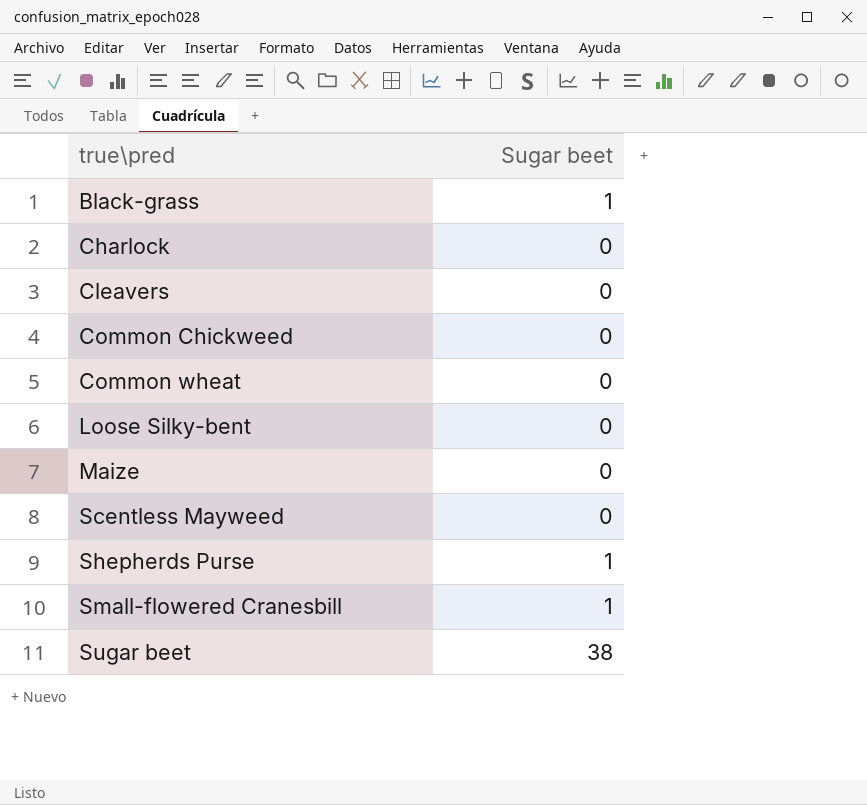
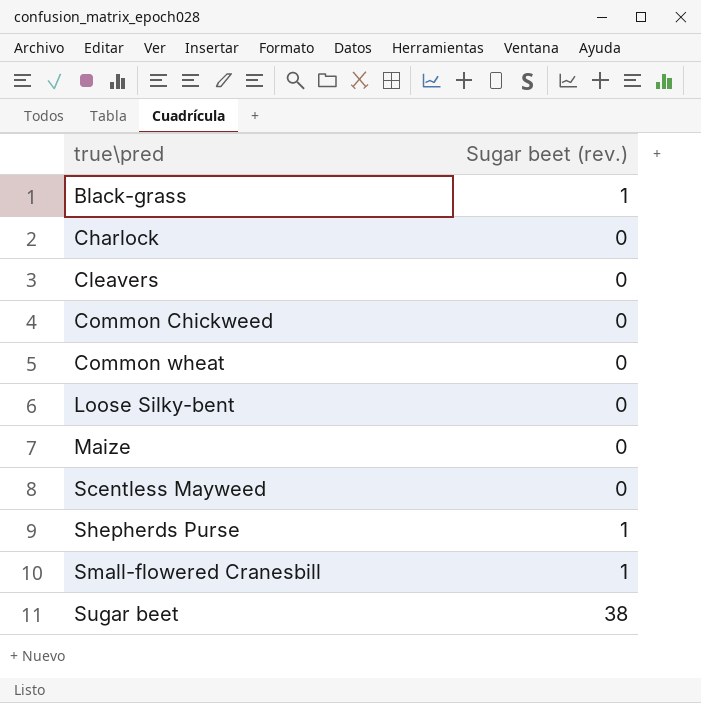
column name: Sugar beet -> Sugar beet (rev.)

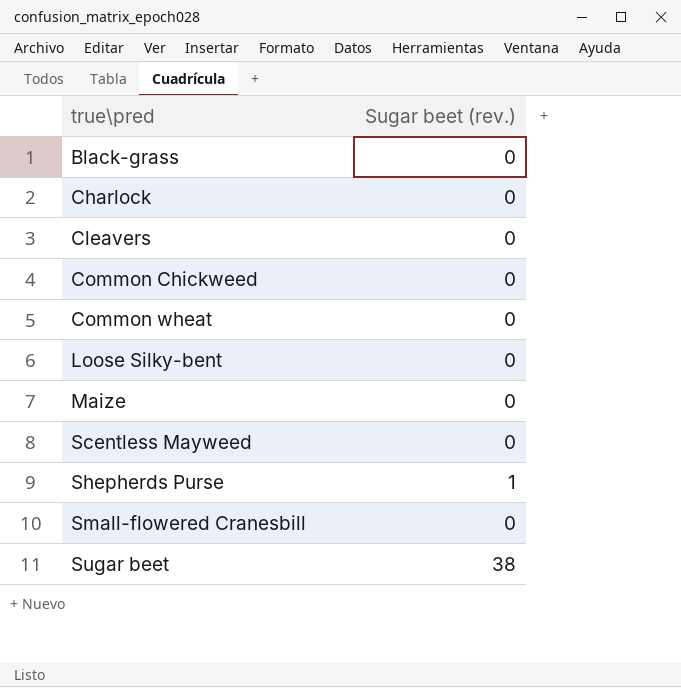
Black-grass | Sugar beet (rev.): 1 -> 0
Small-flowered Cranesbill | Sugar beet (rev.): 1 -> 0

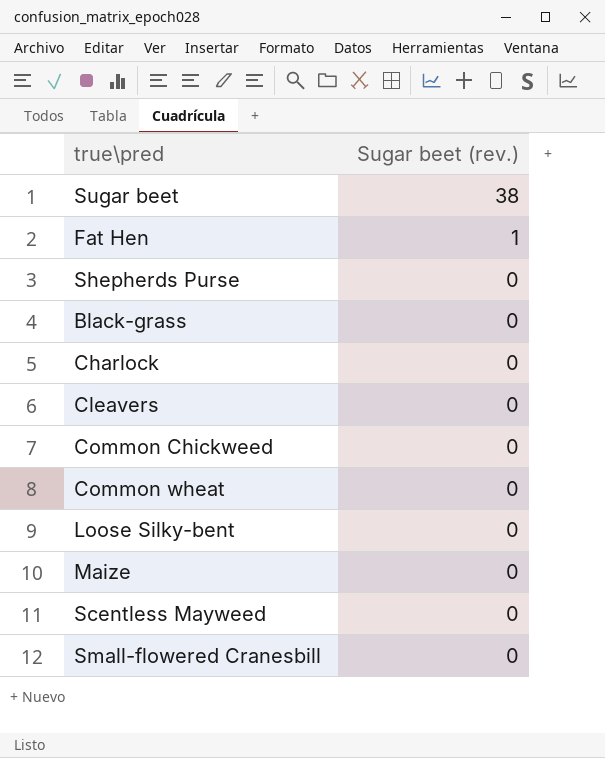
row order: true\pred ascending -> Sugar beet (rev.) descending
row Fat Hen: none -> 1
Shepherds Purse | Sugar beet (rev.): 1 -> 0

